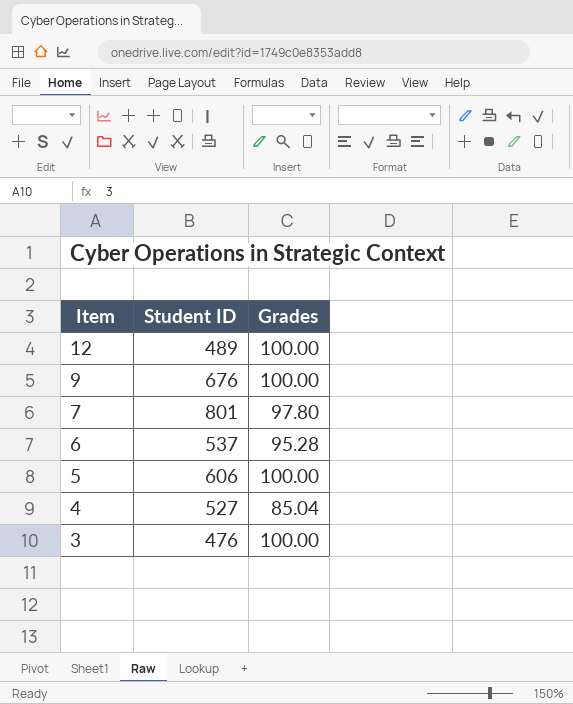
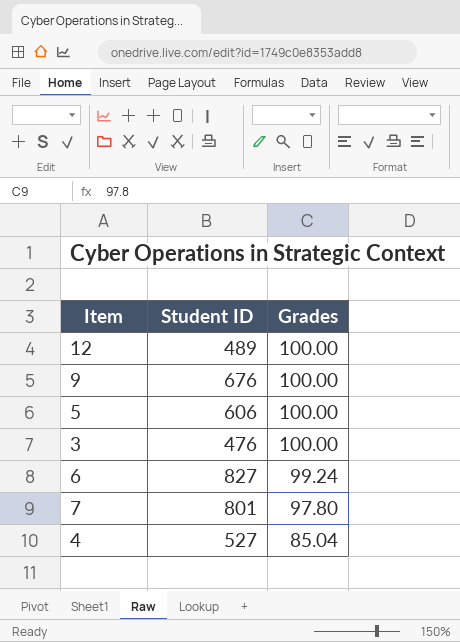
row order: Item descending -> Grades descending
6 | Student ID: 537 -> 827
6 | Grades: 95.28 -> 99.24

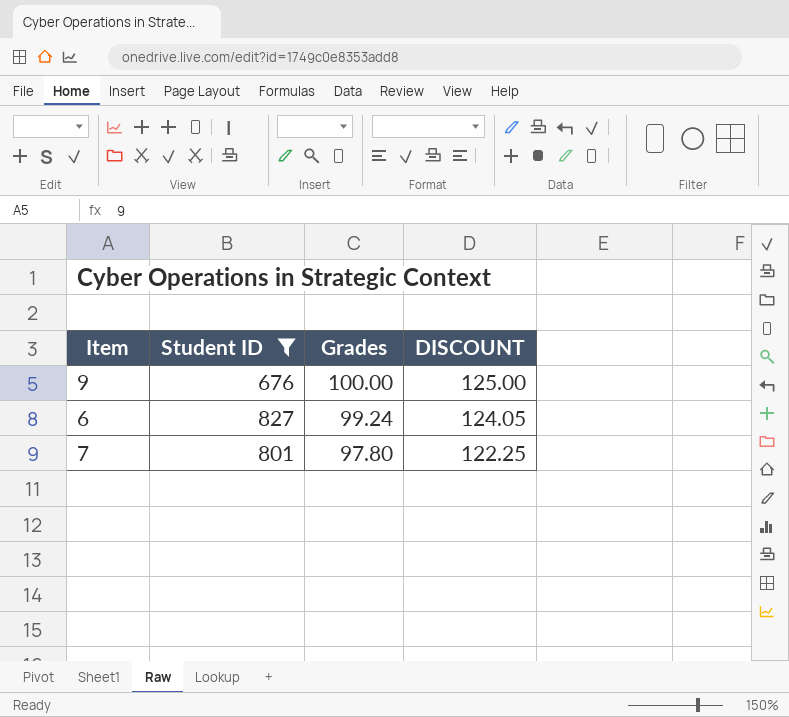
filter: none -> Student ID >= 676
column DISCOUNT | formula: none -> [Grades] * 1.25

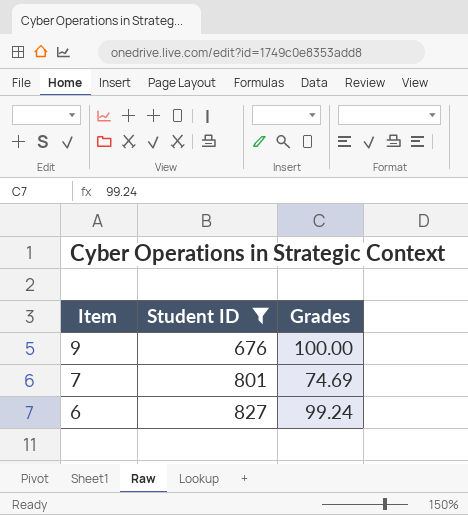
row order: Grades descending -> Item descending
column DISCOUNT | formula: [Grades] * 1.25 -> none
7 | Grades: 97.80 -> 74.69

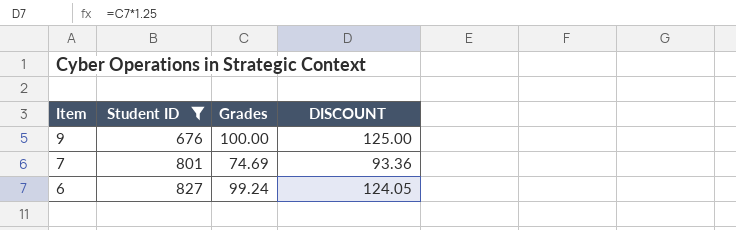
column DISCOUNT | formula: none -> [Grades] * 1.25

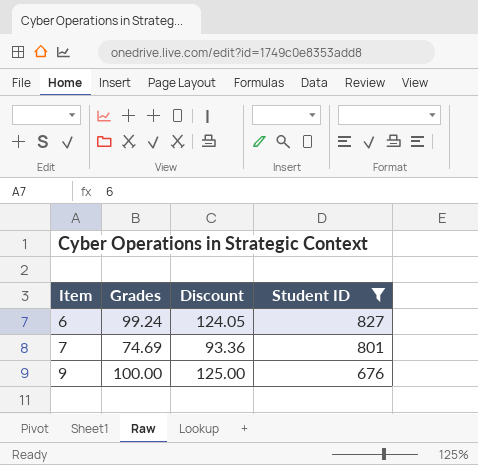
row order: Item descending -> Item ascending
column name: DISCOUNT -> Discount
column Student ID | position: 2 -> 4

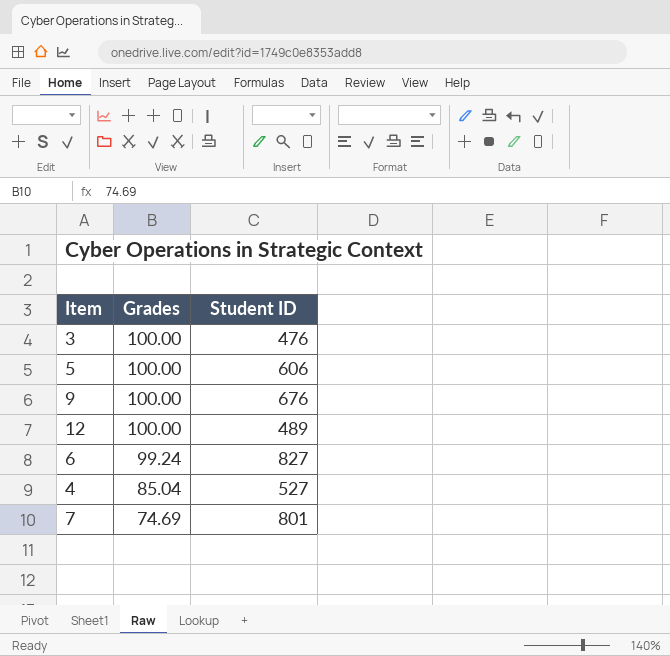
filter: Student ID >= 676 -> none
row order: Item ascending -> Grades descending
column Discount | formula: [Grades] * 1.25 -> none

